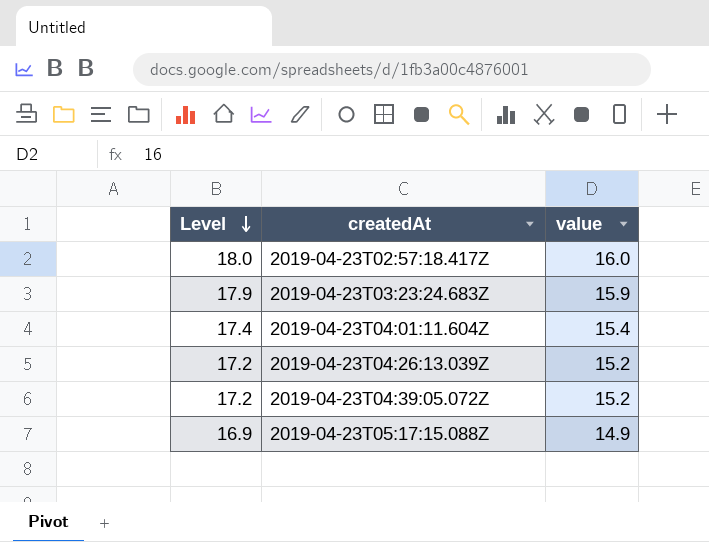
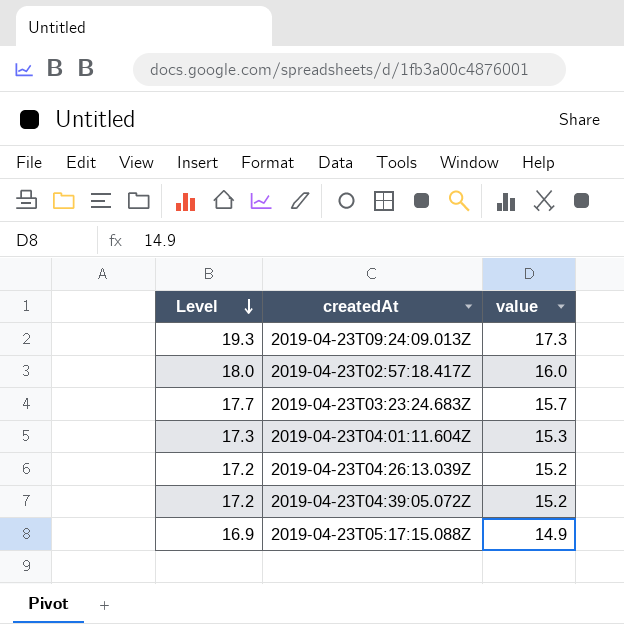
row 2019-04-23T09:24:09.013Z: none -> 19.3 | 17.3
2019-04-23T03:23:24.683Z | Level: 17.9 -> 17.7
2019-04-23T03:23:24.683Z | value: 15.9 -> 15.7
2019-04-23T04:01:11.604Z | Level: 17.4 -> 17.3
2019-04-23T04:01:11.604Z | value: 15.4 -> 15.3

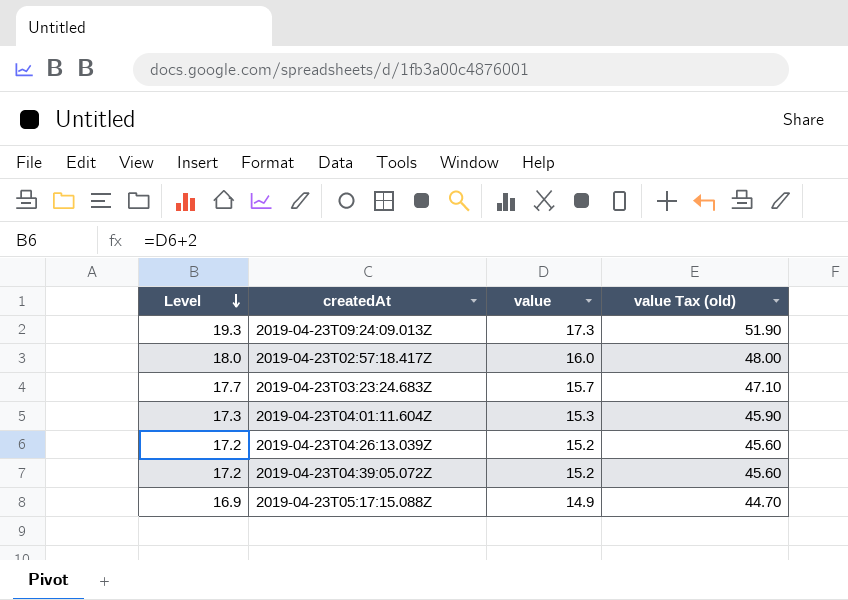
column value Tax (old) | formula: none -> [value] * 3

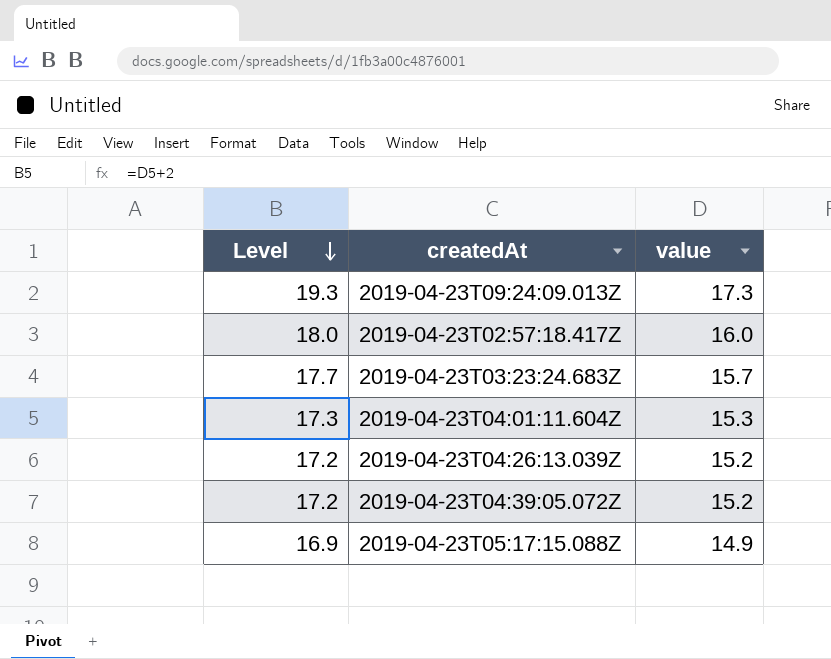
column value Tax (old) | formula: [value] * 3 -> none

